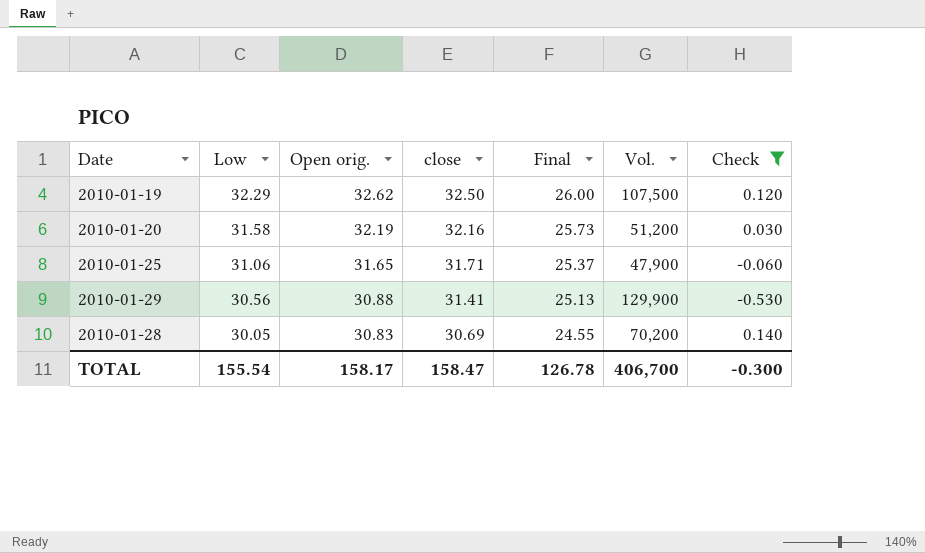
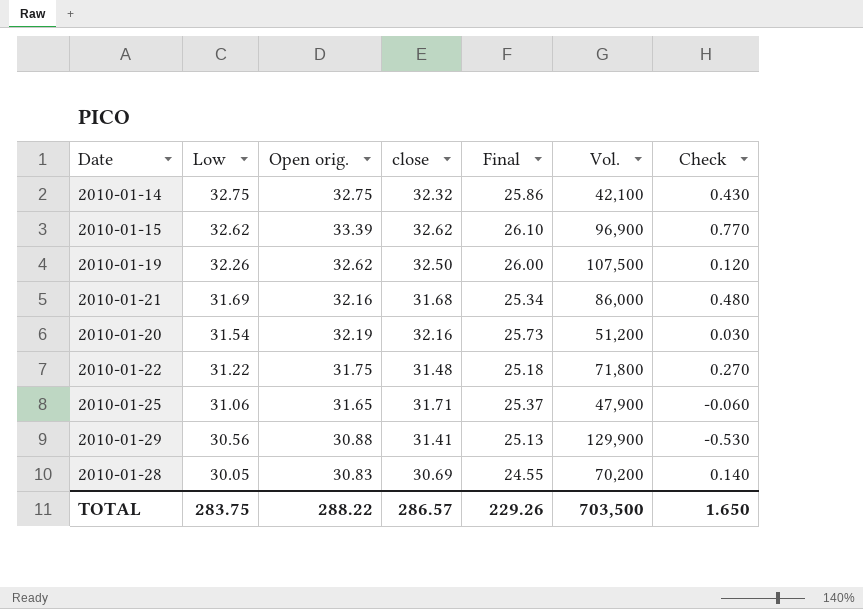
filter: Check <= 0.140 -> none
2010-01-19 | Low: 32.29 -> 32.26
2010-01-20 | Low: 31.58 -> 31.54
TOTAL | Low: 155.54 -> 283.75
TOTAL | Open orig.: 158.17 -> 288.22
TOTAL | close: 158.47 -> 286.57
TOTAL | Final: 126.78 -> 229.26
TOTAL | Vol.: 406,700 -> 703,500
TOTAL | Check: -0.300 -> 1.650

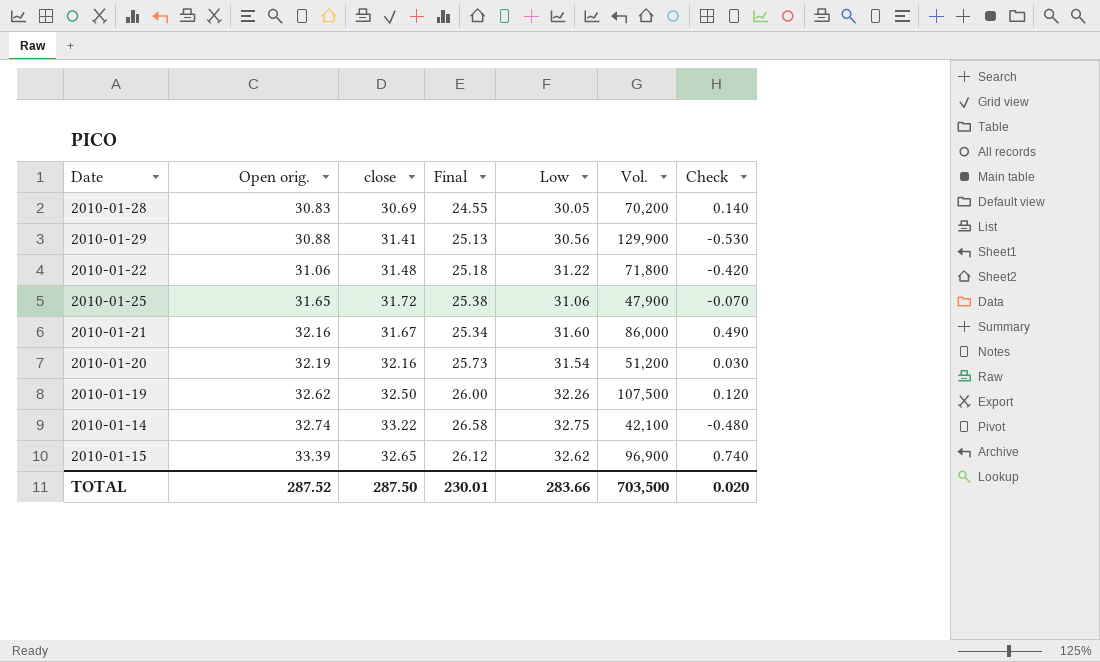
row order: Low descending -> Open orig. ascending
column Low | position: 2 -> 5
2010-01-22 | Open orig.: 31.75 -> 31.06
2010-01-22 | Check: 0.270 -> -0.420
2010-01-25 | close: 31.71 -> 31.72
2010-01-25 | Final: 25.37 -> 25.38
2010-01-25 | Check: -0.060 -> -0.070
2010-01-21 | close: 31.68 -> 31.67
2010-01-21 | Low: 31.69 -> 31.60
2010-01-21 | Check: 0.480 -> 0.490
2010-01-14 | Open orig.: 32.75 -> 32.74
2010-01-14 | close: 32.32 -> 33.22
2010-01-14 | Final: 25.86 -> 26.58
2010-01-14 | Check: 0.430 -> -0.480
2010-01-15 | close: 32.62 -> 32.65
2010-01-15 | Final: 26.10 -> 26.12
2010-01-15 | Check: 0.770 -> 0.740
TOTAL | Open orig.: 288.22 -> 287.52
TOTAL | close: 286.57 -> 287.50
TOTAL | Final: 229.26 -> 230.01
TOTAL | Low: 283.75 -> 283.66
TOTAL | Check: 1.650 -> 0.020

